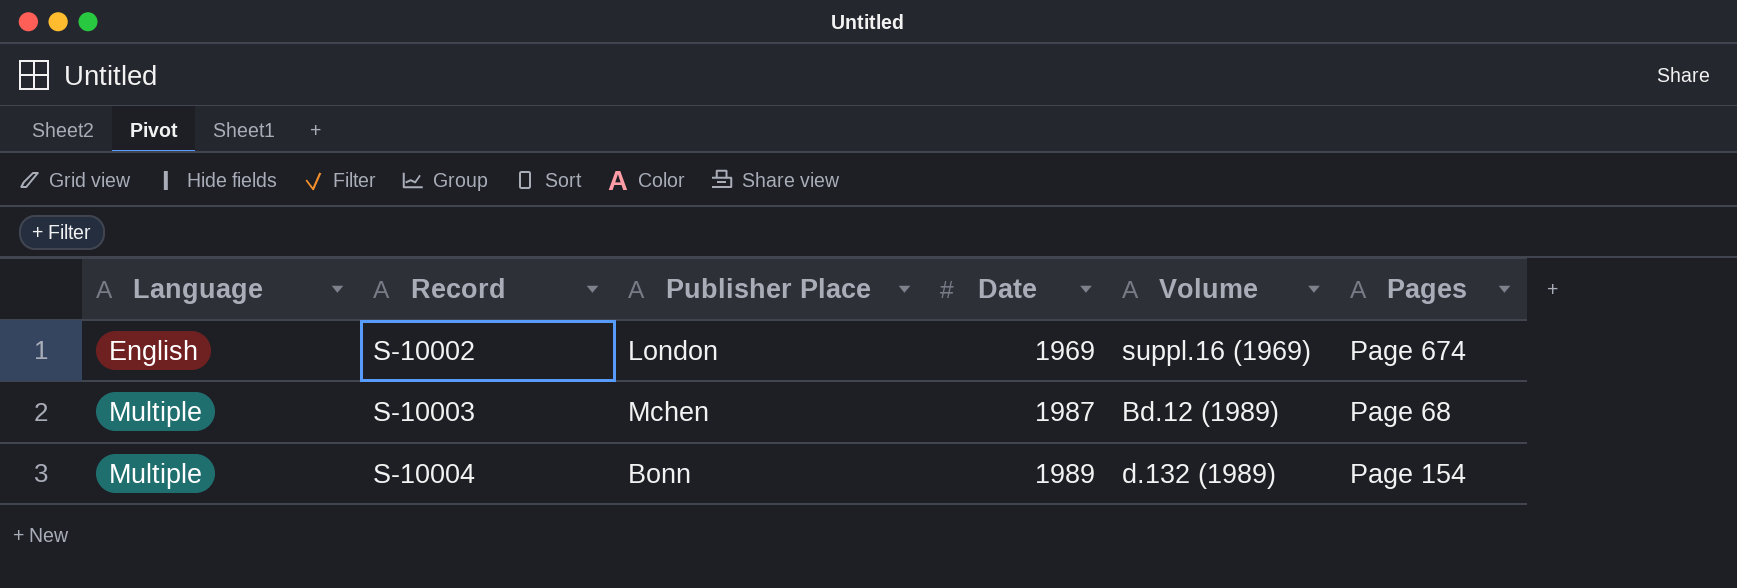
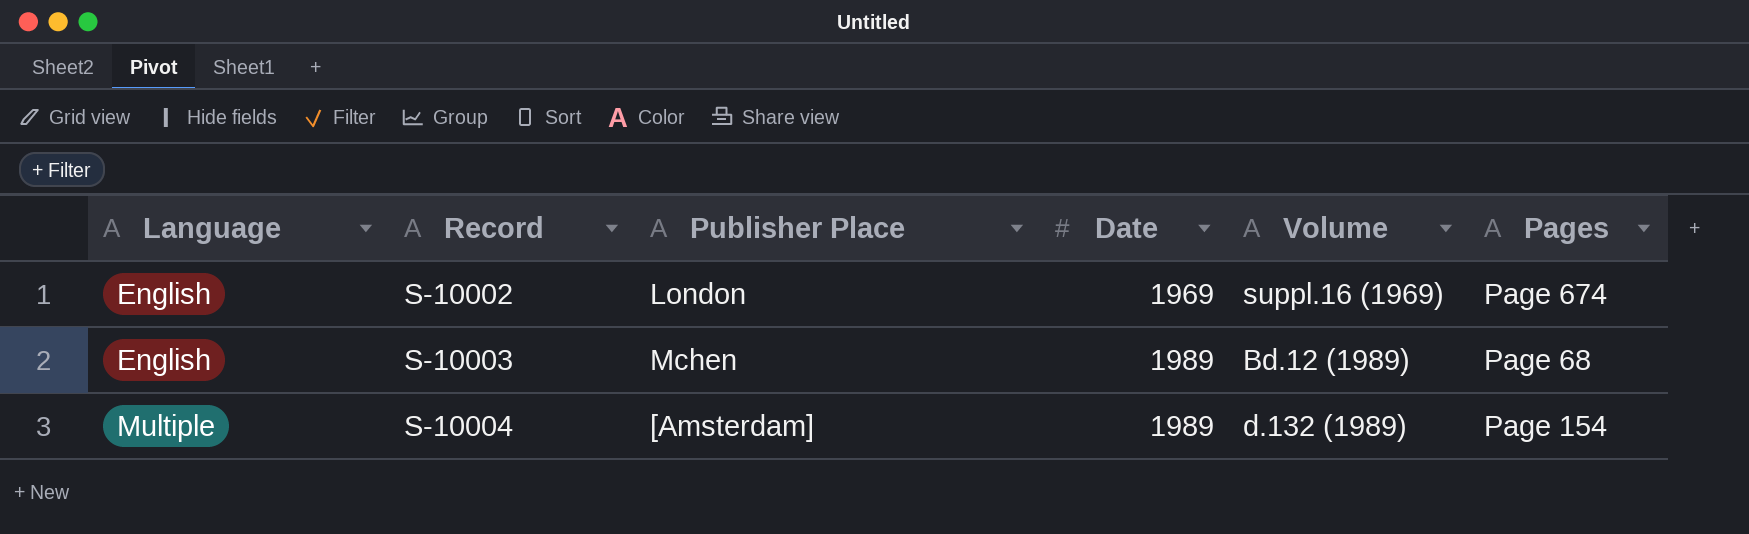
S-10003 | Language: Multiple -> English
S-10003 | Date: 1987 -> 1989
S-10004 | Publisher Place: Bonn -> [Amsterdam]

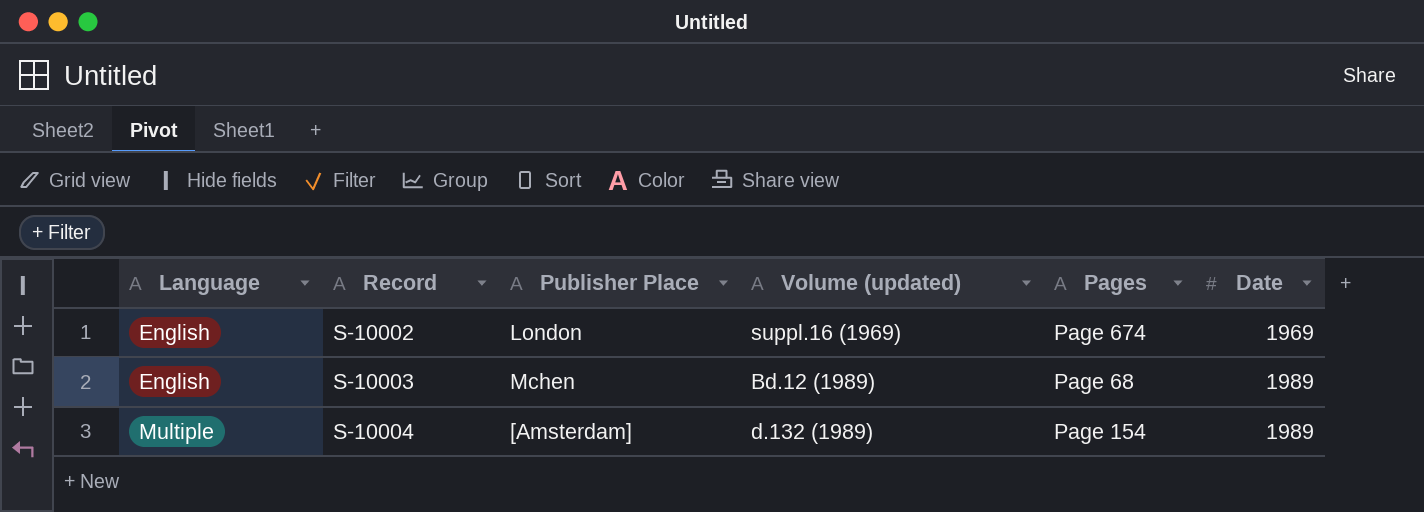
column name: Volume -> Volume (updated)
column Date | position: 4 -> 6

